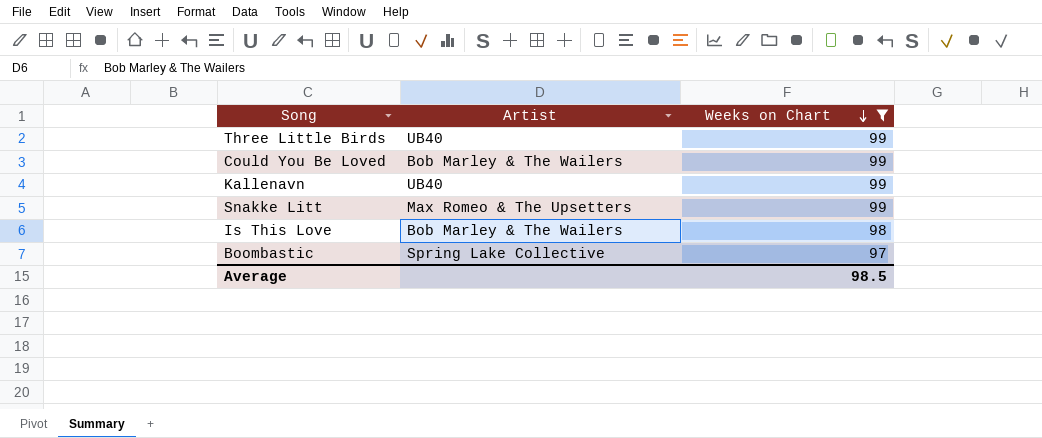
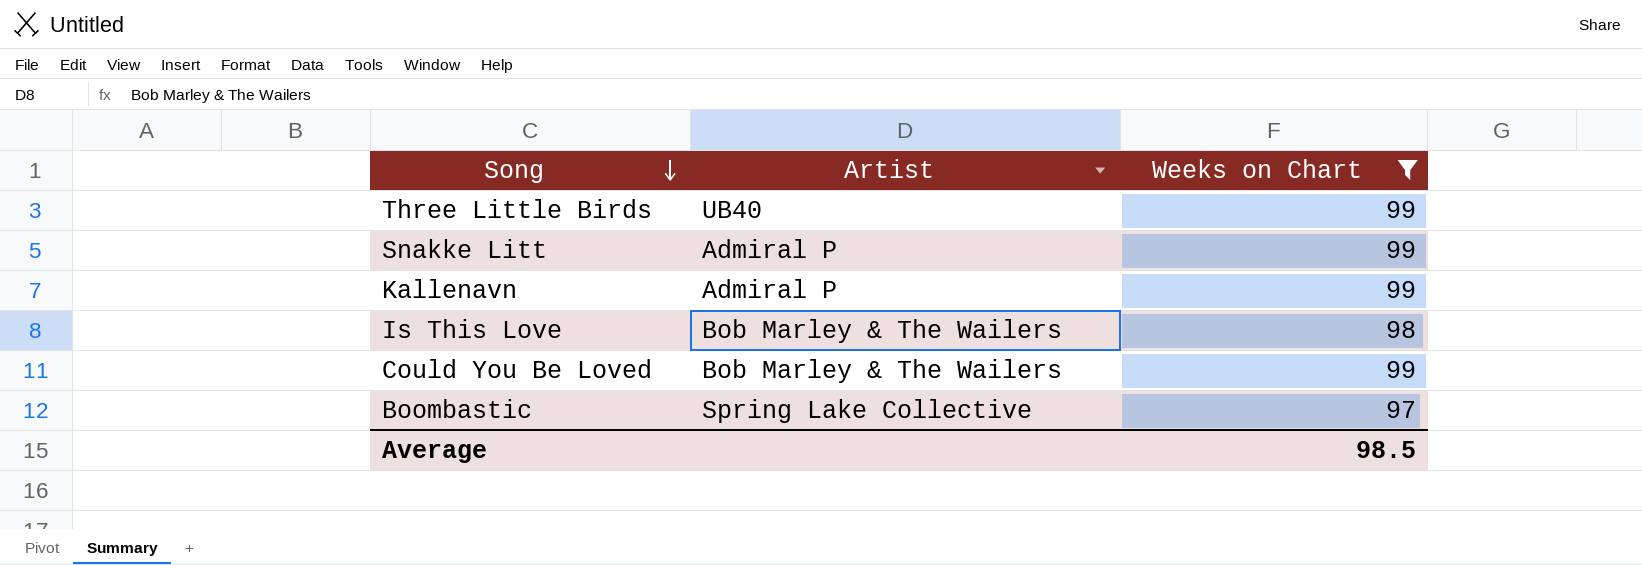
row order: Weeks on Chart descending -> Song descending
Snakke Litt | Artist: Max Romeo & The Upsetters -> Admiral P
Kallenavn | Artist: UB40 -> Admiral P

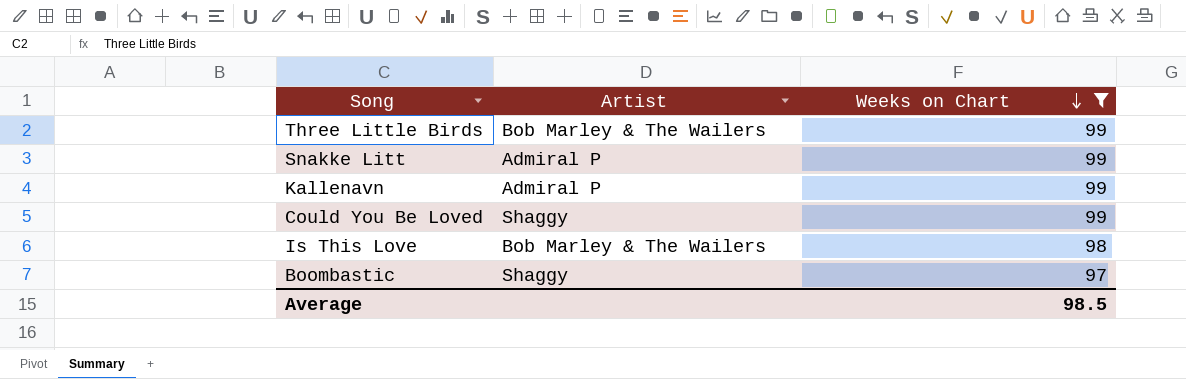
row order: Song descending -> Weeks on Chart descending
Three Little Birds | Artist: UB40 -> Bob Marley & The Wailers
Could You Be Loved | Artist: Bob Marley & The Wailers -> Shaggy
Boombastic | Artist: Spring Lake Collective -> Shaggy

